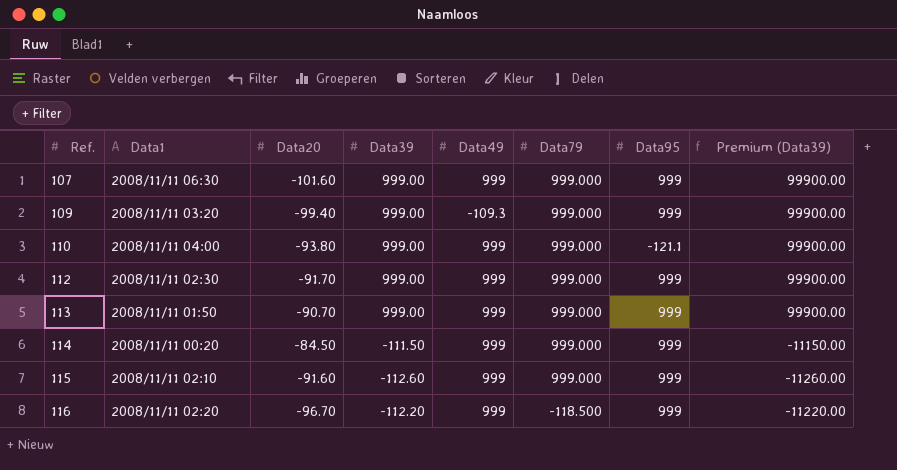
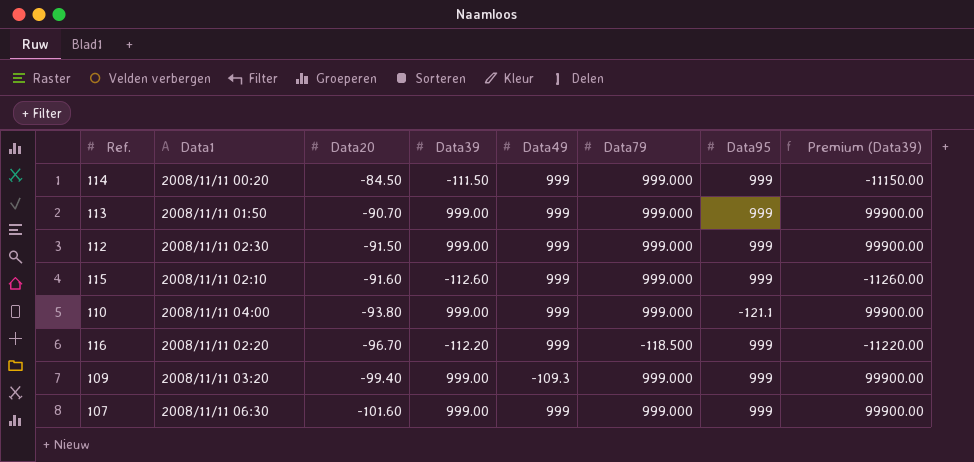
row order: Ref. ascending -> Data20 descending
112 | Data20: -91.70 -> -91.50

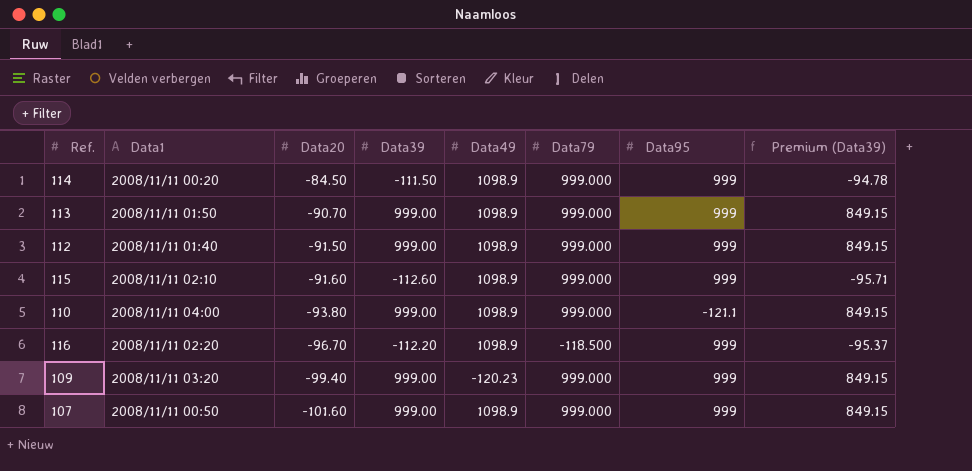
column Premium (Data39) | formula: [Data39] * 100 -> [Data39] * 0.85
114 | Data49: 999 -> 1098.9
113 | Data49: 999 -> 1098.9
112 | Data1: 2008/11/11 02:30 -> 2008/11/11 01:40
112 | Data49: 999 -> 1098.9
115 | Data49: 999 -> 1098.9
110 | Data49: 999 -> 1098.9
116 | Data49: 999 -> 1098.9
109 | Data49: -109.3 -> -120.23
107 | Data1: 2008/11/11 06:30 -> 2008/11/11 00:50
107 | Data49: 999 -> 1098.9

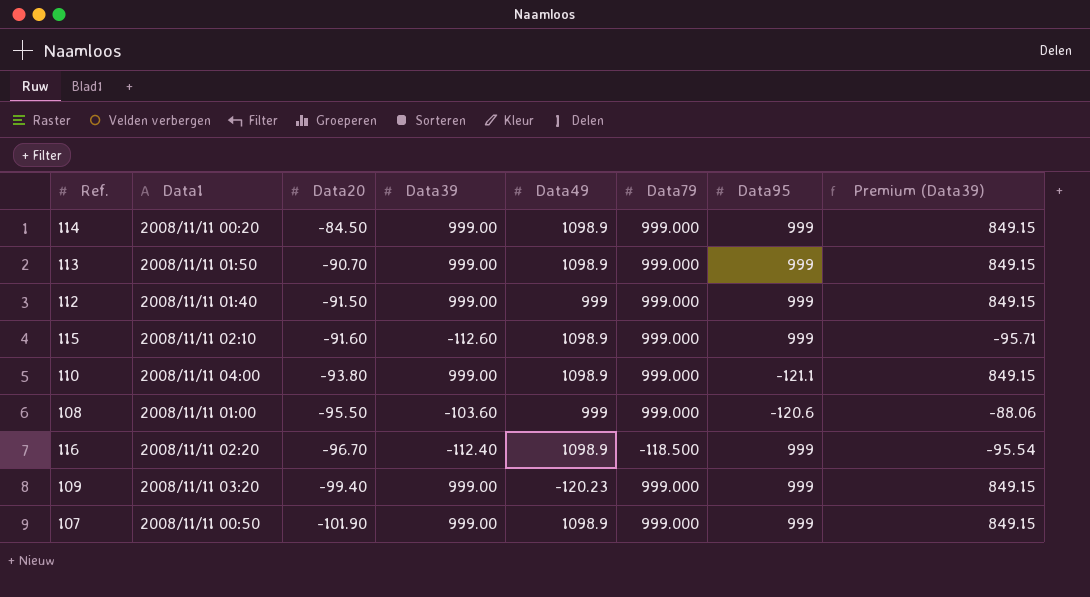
114 | Data39: -111.50 -> 999.00
114 | Premium (Data39): -94.78 -> 849.15
112 | Data49: 1098.9 -> 999
row 108: none -> 2008/11/11 01:00 | -95.50 | -103.60 | 999 | 999.000 | -120.6 | -88.06
116 | Data39: -112.20 -> -112.40
116 | Premium (Data39): -95.37 -> -95.54
107 | Data20: -101.60 -> -101.90

